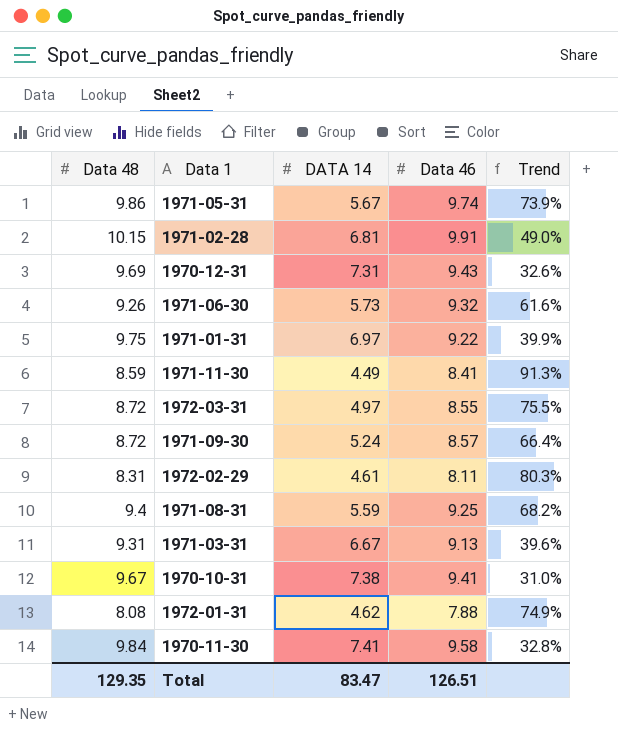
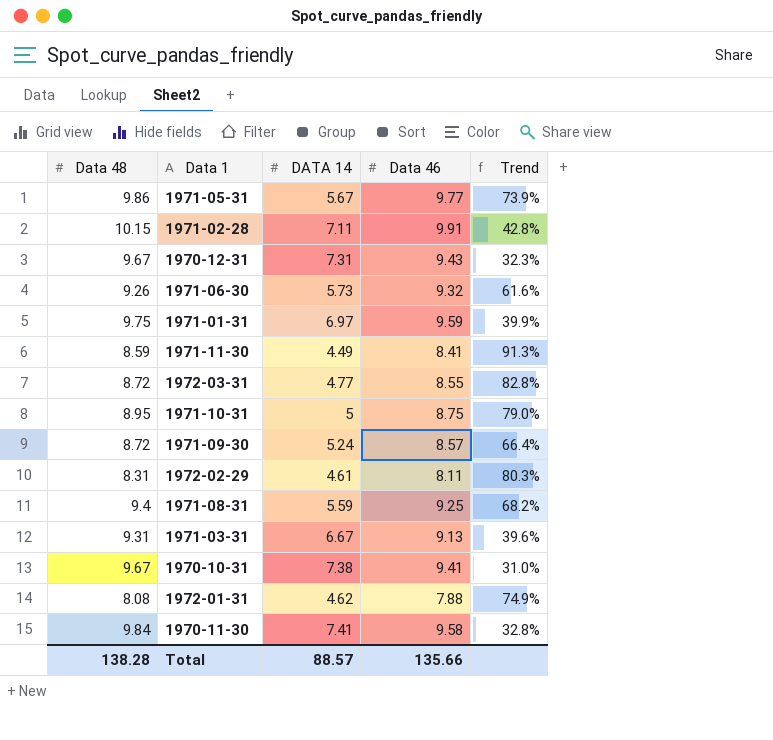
1971-05-31 | Data 46: 9.74 -> 9.77
1971-02-28 | DATA 14: 6.81 -> 7.11
1971-02-28 | Trend: 49.0% -> 42.8%
1970-12-31 | Data 48: 9.69 -> 9.67
1970-12-31 | Trend: 32.6% -> 32.3%
1971-01-31 | Data 46: 9.22 -> 9.59
1972-03-31 | DATA 14: 4.97 -> 4.77
1972-03-31 | Trend: 75.5% -> 82.8%
row 1971-10-31: none -> 8.95 | 5 | 8.75 | 79.0%
Total | Data 48: 129.35 -> 138.28
Total | DATA 14: 83.47 -> 88.57
Total | Data 46: 126.51 -> 135.66

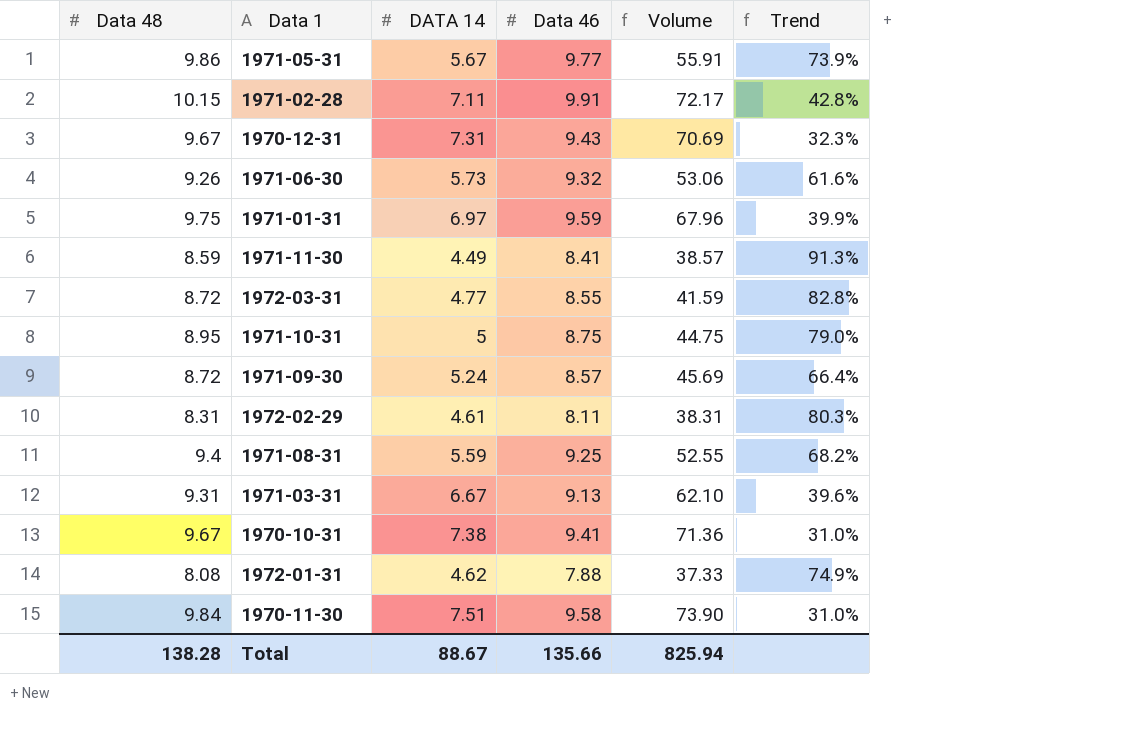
column Volume | formula: none -> [Data 48] * [DATA 14]
1970-11-30 | DATA 14: 7.41 -> 7.51
1970-11-30 | Trend: 32.8% -> 31.0%
Total | DATA 14: 88.57 -> 88.67

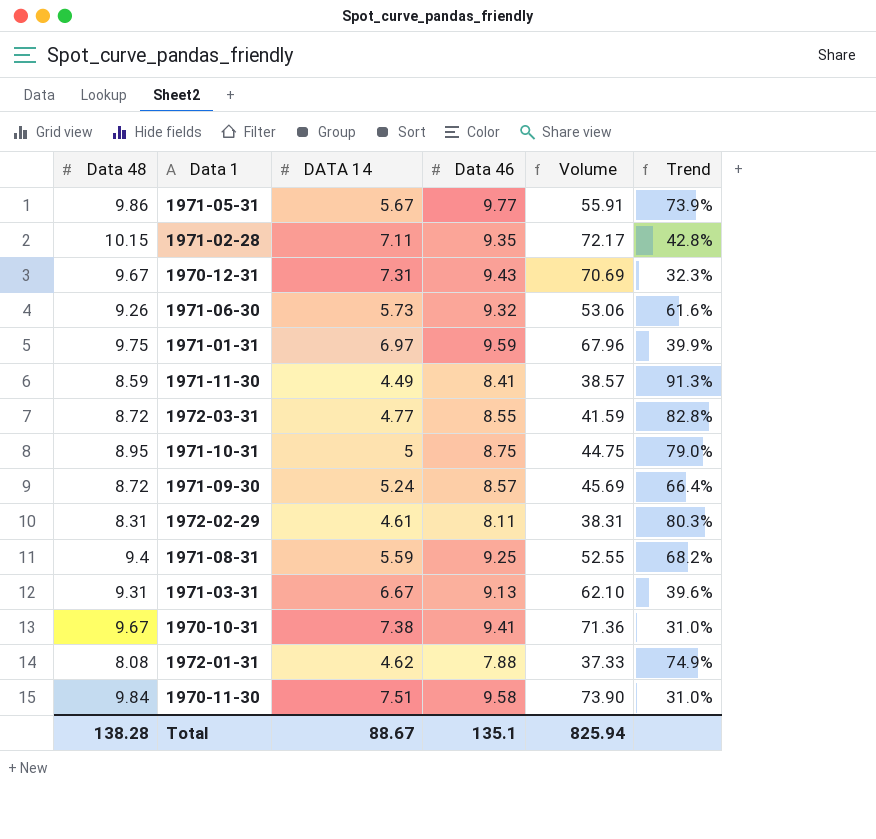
1971-02-28 | Data 46: 9.91 -> 9.35
Total | Data 46: 135.66 -> 135.1

